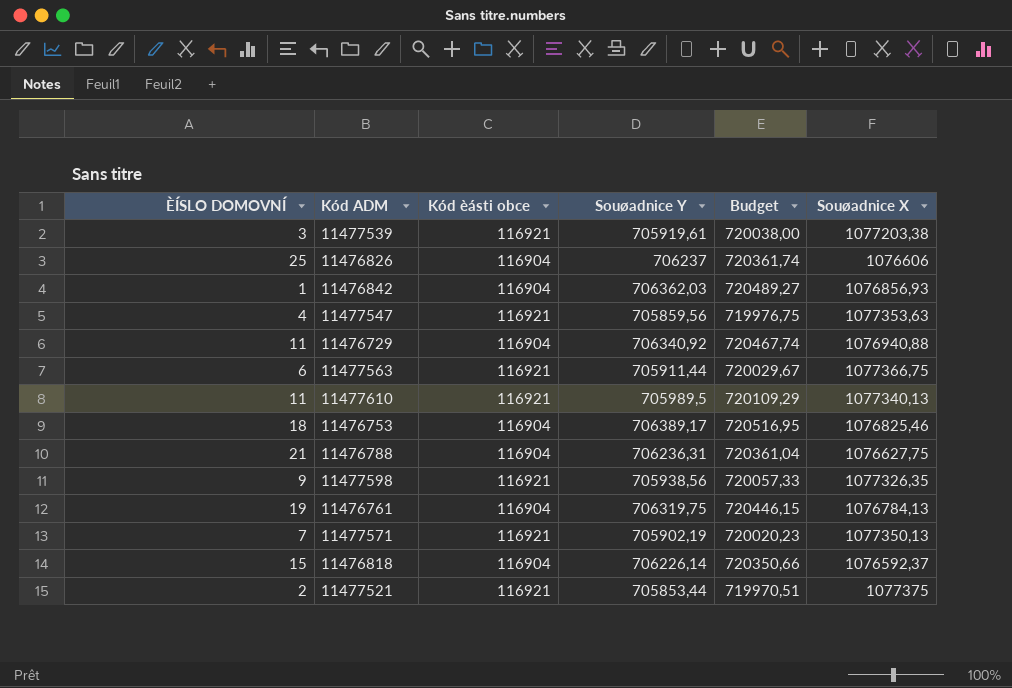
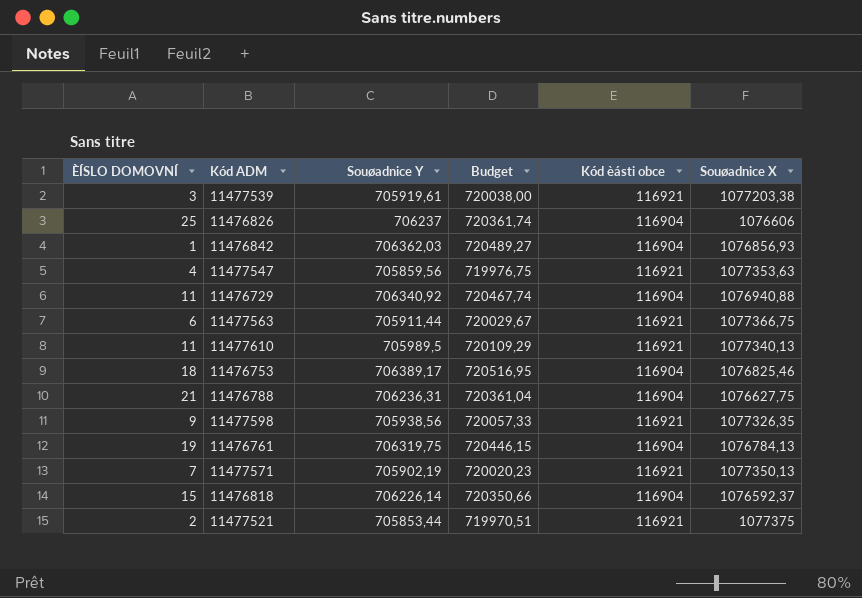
column Kód èásti obce | position: 3 -> 5

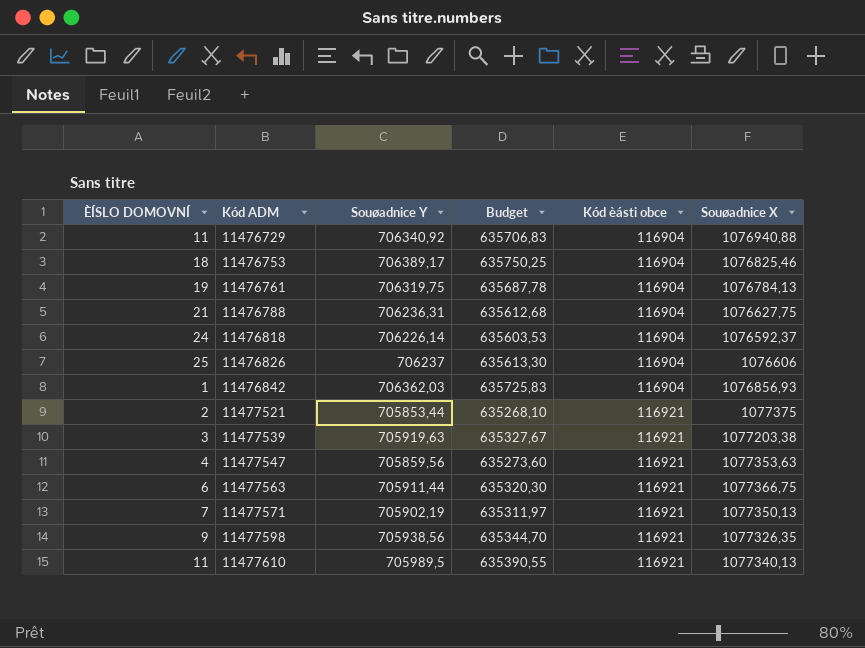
row order: none -> Kód ADM ascending
column Budget | formula: [Souøadnice Y] * 1,02 -> [Souøadnice Y] * 0,9
11476818 | ÈÍSLO DOMOVNÍ: 15 -> 24
11477539 | Souøadnice Y: 705919,61 -> 705919,63

